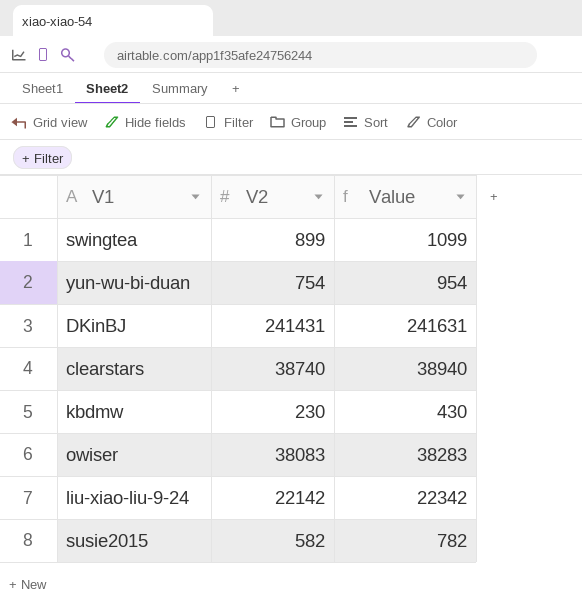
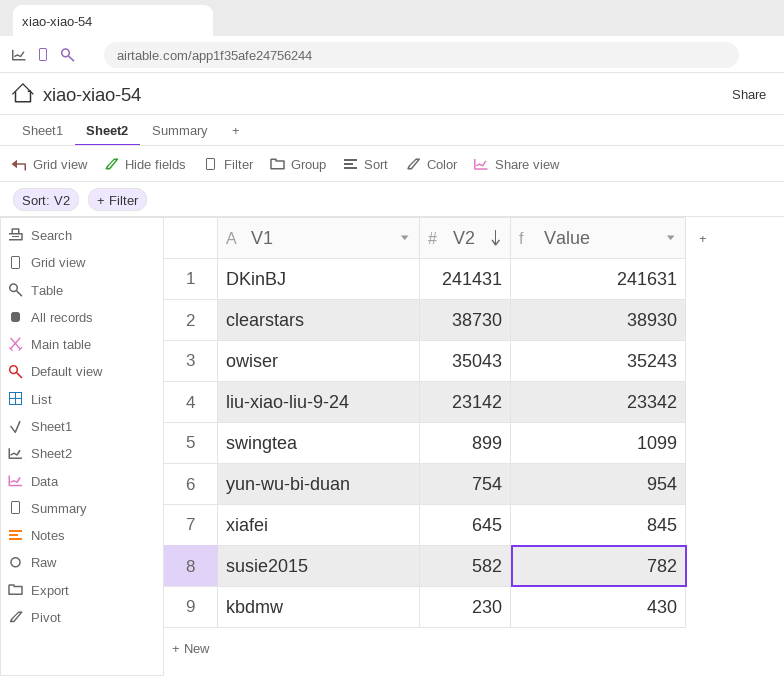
row order: none -> V2 descending
clearstars | V2: 38740 -> 38730
clearstars | Value: 38940 -> 38930
owiser | V2: 38083 -> 35043
owiser | Value: 38283 -> 35243
liu-xiao-liu-9-24 | V2: 22142 -> 23142
liu-xiao-liu-9-24 | Value: 22342 -> 23342
row xiafei: none -> 645 | 845

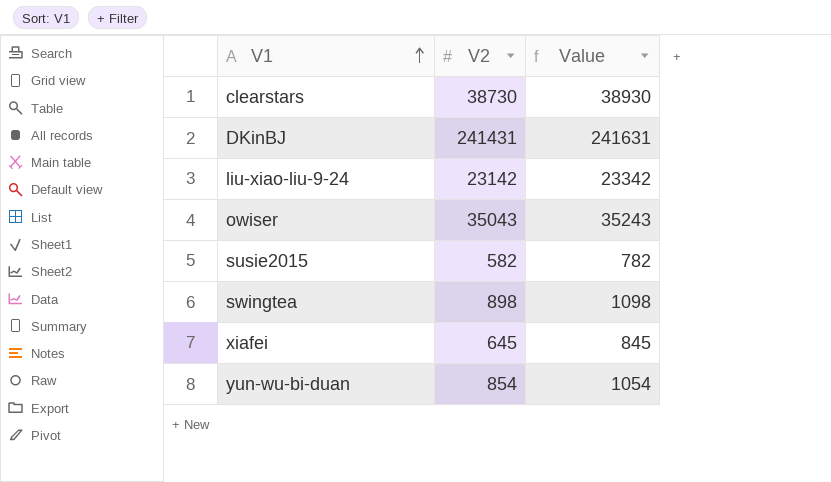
row order: V2 descending -> V1 ascending
row kbdmw: 230 | 430 -> none
swingtea | V2: 899 -> 898
swingtea | Value: 1099 -> 1098
yun-wu-bi-duan | V2: 754 -> 854
yun-wu-bi-duan | Value: 954 -> 1054

